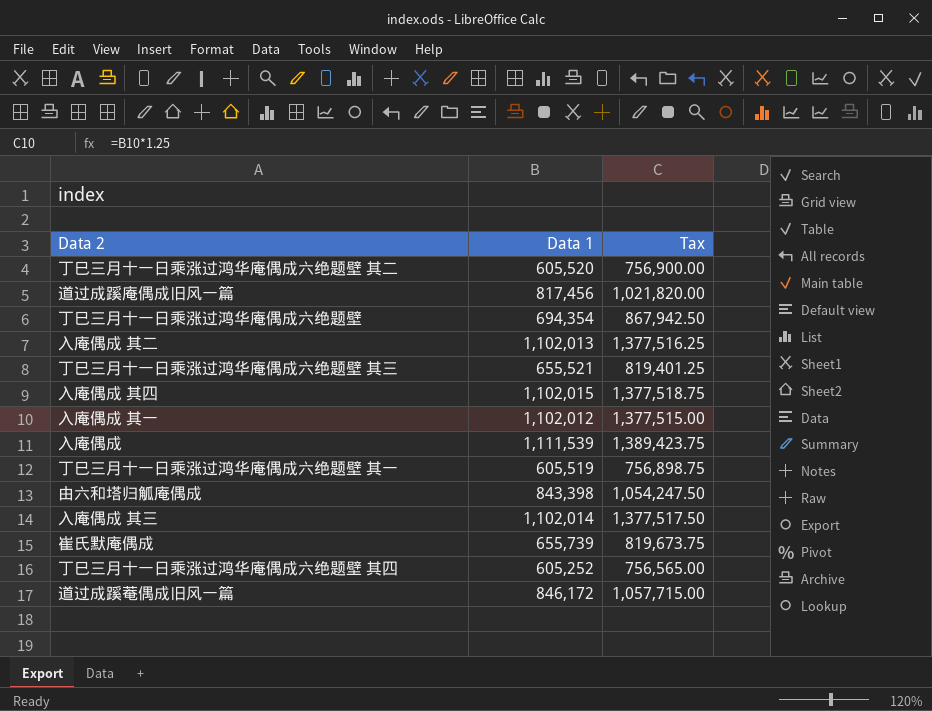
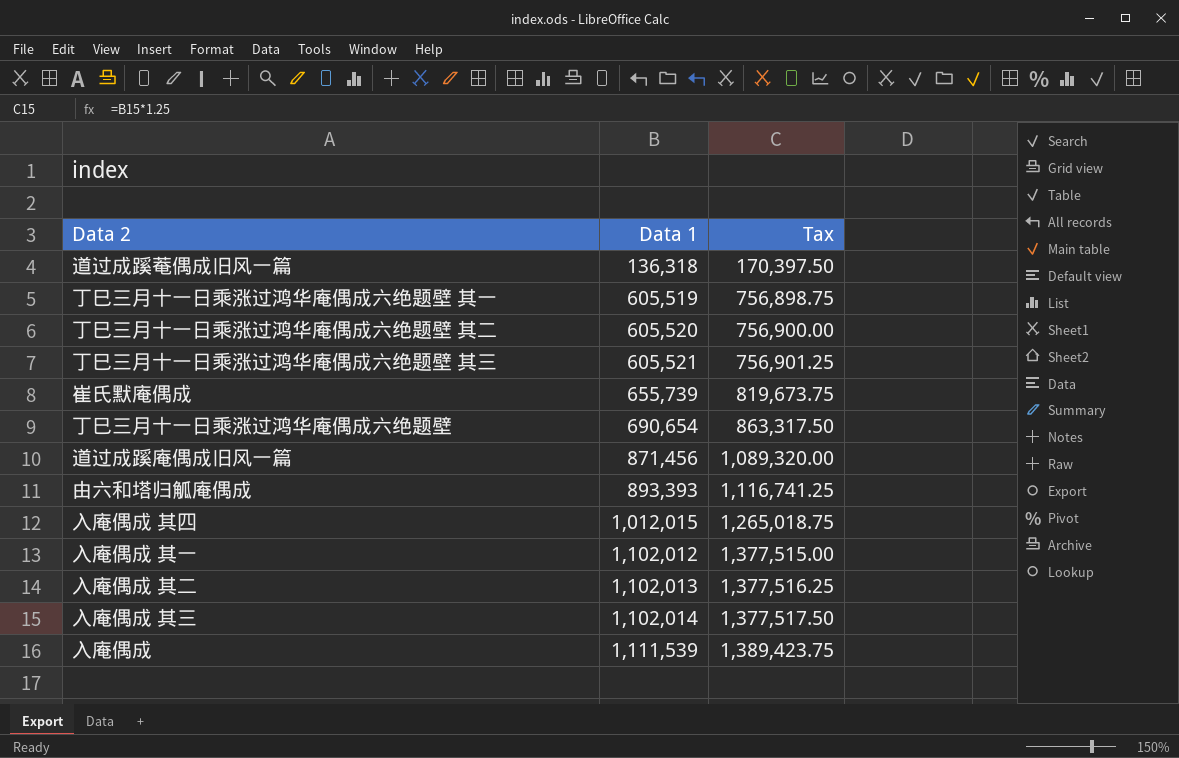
row order: none -> Data 1 ascending
row 丁巳三月十一日乘涨过鸿华庵偶成六绝题壁 其四: 605,252 | 756,565.00 -> none
道过成蹊菴偶成旧风一篇 | Data 1: 846,172 -> 136,318
道过成蹊菴偶成旧风一篇 | Tax: 1,057,715.00 -> 170,397.50
丁巳三月十一日乘涨过鸿华庵偶成六绝题壁 其三 | Data 1: 655,521 -> 605,521
丁巳三月十一日乘涨过鸿华庵偶成六绝题壁 其三 | Tax: 819,401.25 -> 756,901.25
丁巳三月十一日乘涨过鸿华庵偶成六绝题壁 | Data 1: 694,354 -> 690,654
丁巳三月十一日乘涨过鸿华庵偶成六绝题壁 | Tax: 867,942.50 -> 863,317.50
道过成蹊庵偶成旧风一篇 | Data 1: 817,456 -> 871,456
道过成蹊庵偶成旧风一篇 | Tax: 1,021,820.00 -> 1,089,320.00
由六和塔归觚庵偶成 | Data 1: 843,398 -> 893,393
由六和塔归觚庵偶成 | Tax: 1,054,247.50 -> 1,116,741.25
入庵偶成 其四 | Data 1: 1,102,015 -> 1,012,015
入庵偶成 其四 | Tax: 1,377,518.75 -> 1,265,018.75

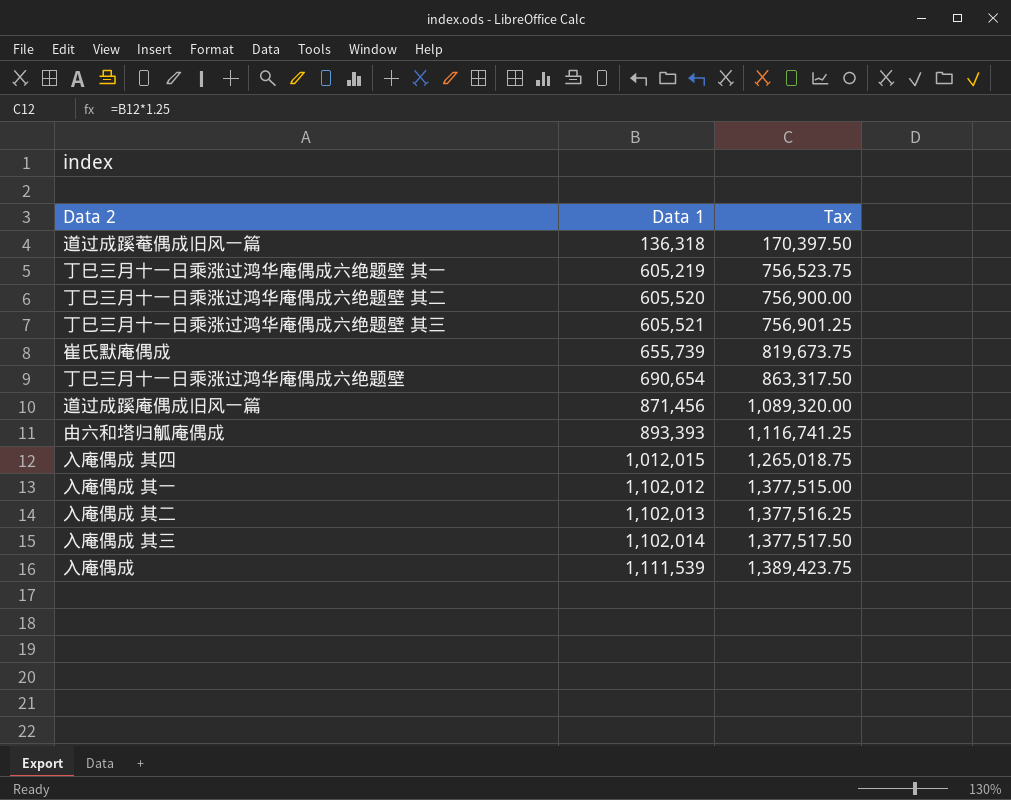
丁巳三月十一日乘涨过鸿华庵偶成六绝题壁 其一 | Data 1: 605,519 -> 605,219
丁巳三月十一日乘涨过鸿华庵偶成六绝题壁 其一 | Tax: 756,898.75 -> 756,523.75

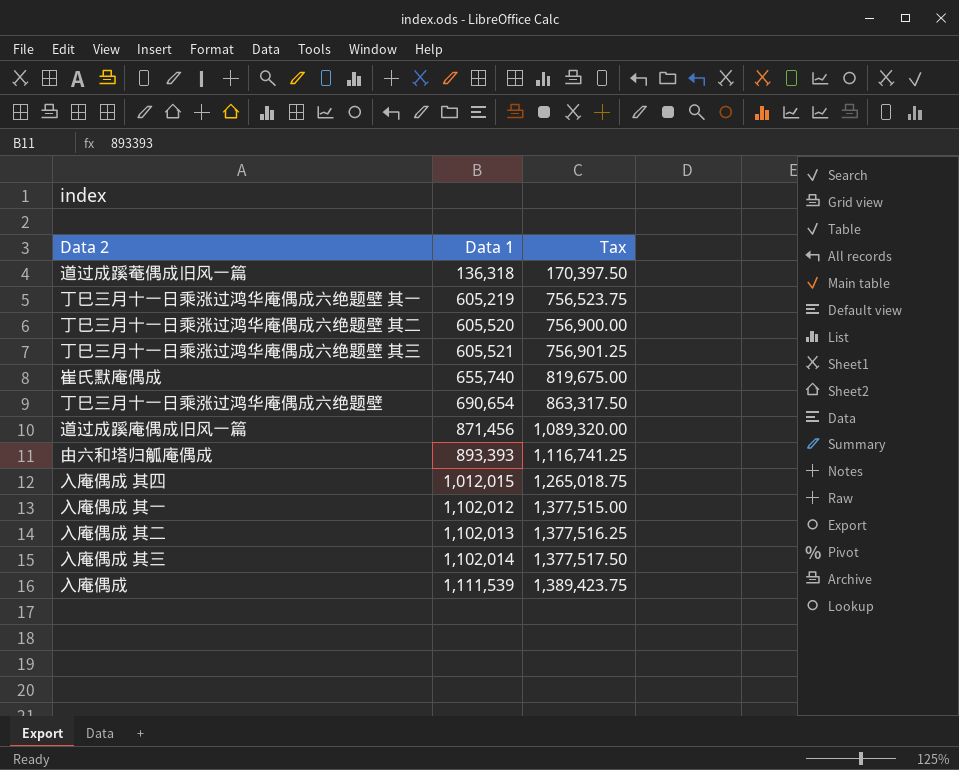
崔氏默庵偶成 | Data 1: 655,739 -> 655,740
崔氏默庵偶成 | Tax: 819,673.75 -> 819,675.00

